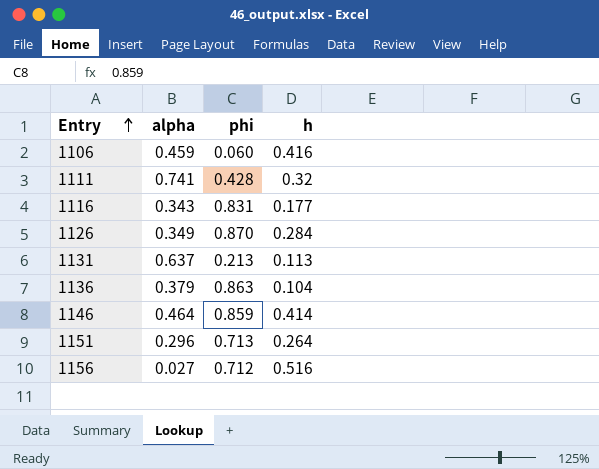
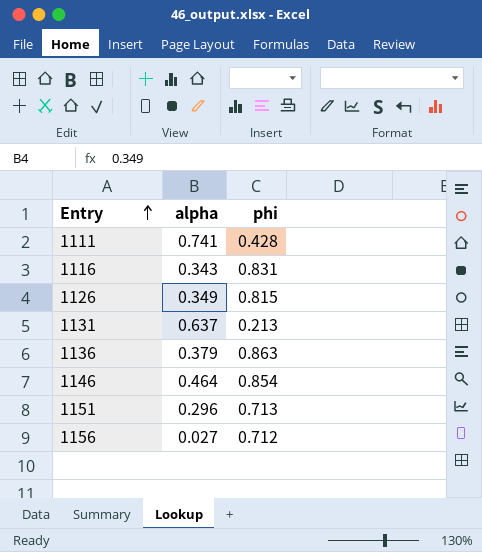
column h | position: 4 -> none
row 1106: 0.459 | 0.060 | 0.416 -> none
1126 | phi: 0.870 -> 0.815
1146 | phi: 0.859 -> 0.854

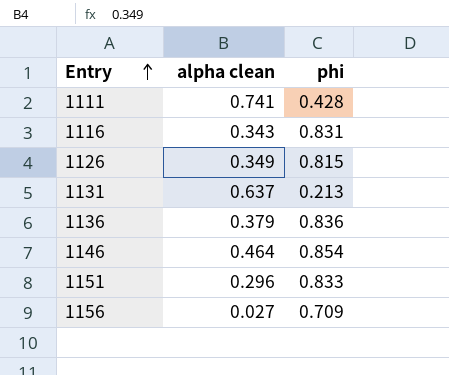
column name: alpha -> alpha clean
1136 | phi: 0.863 -> 0.836
1151 | phi: 0.713 -> 0.833
1156 | phi: 0.712 -> 0.709

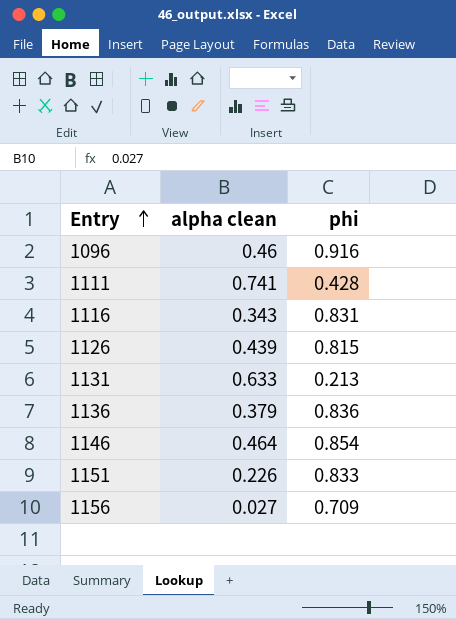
row 1096: none -> 0.46 | 0.916
1126 | alpha clean: 0.349 -> 0.439
1131 | alpha clean: 0.637 -> 0.633
1151 | alpha clean: 0.296 -> 0.226

